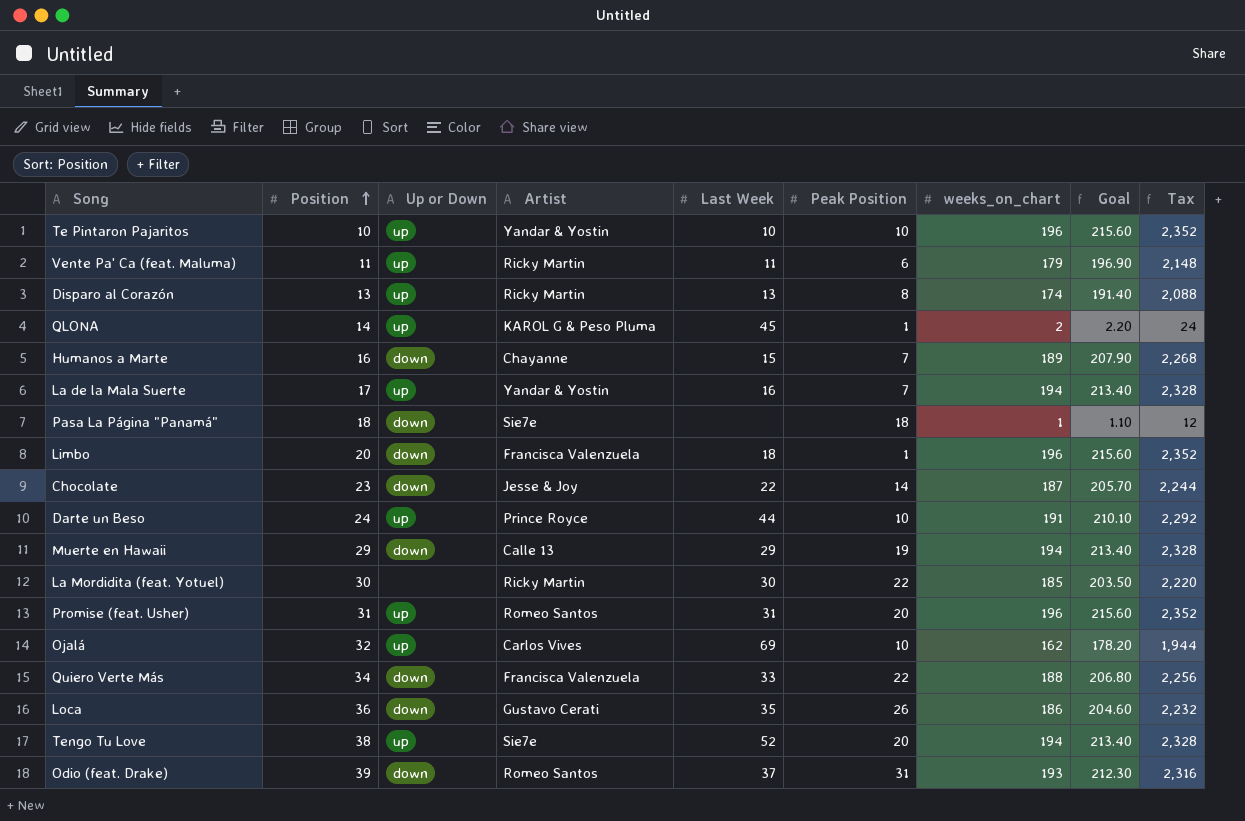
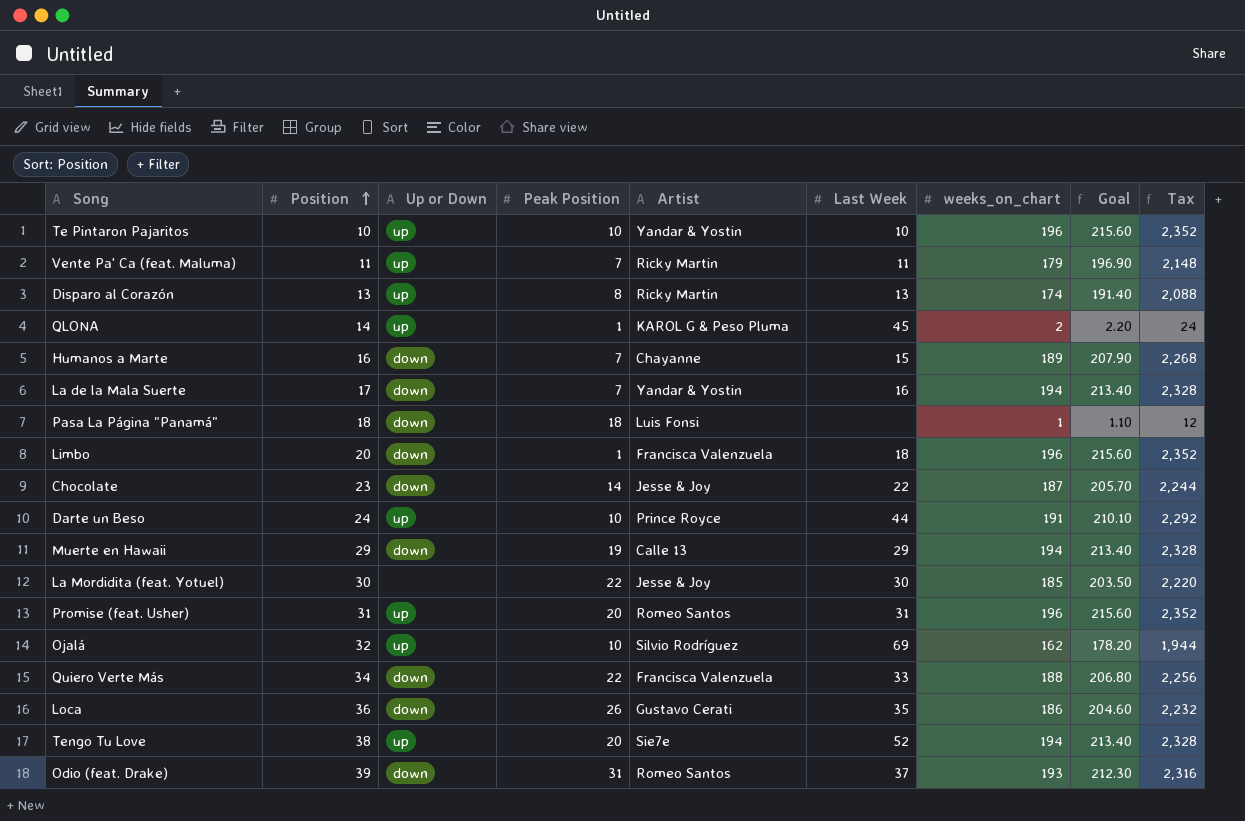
column Peak Position | position: 6 -> 4
Vente Pa' Ca (feat. Maluma) | Peak Position: 6 -> 7
La de la Mala Suerte | Up or Down: up -> down
Pasa La Página "Panamá" | Artist: Sie7e -> Luis Fonsi
La Mordidita (feat. Yotuel) | Artist: Ricky Martin -> Jesse & Joy
Ojalá | Artist: Carlos Vives -> Silvio Rodríguez

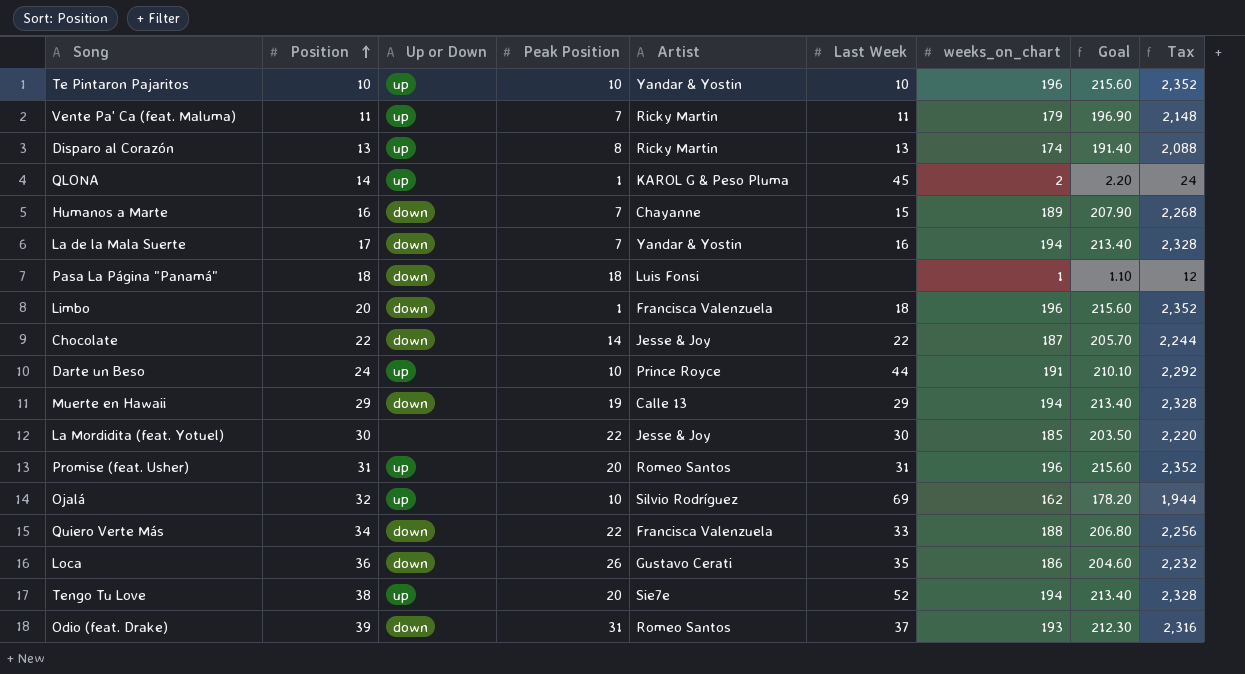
Chocolate | Position: 23 -> 22

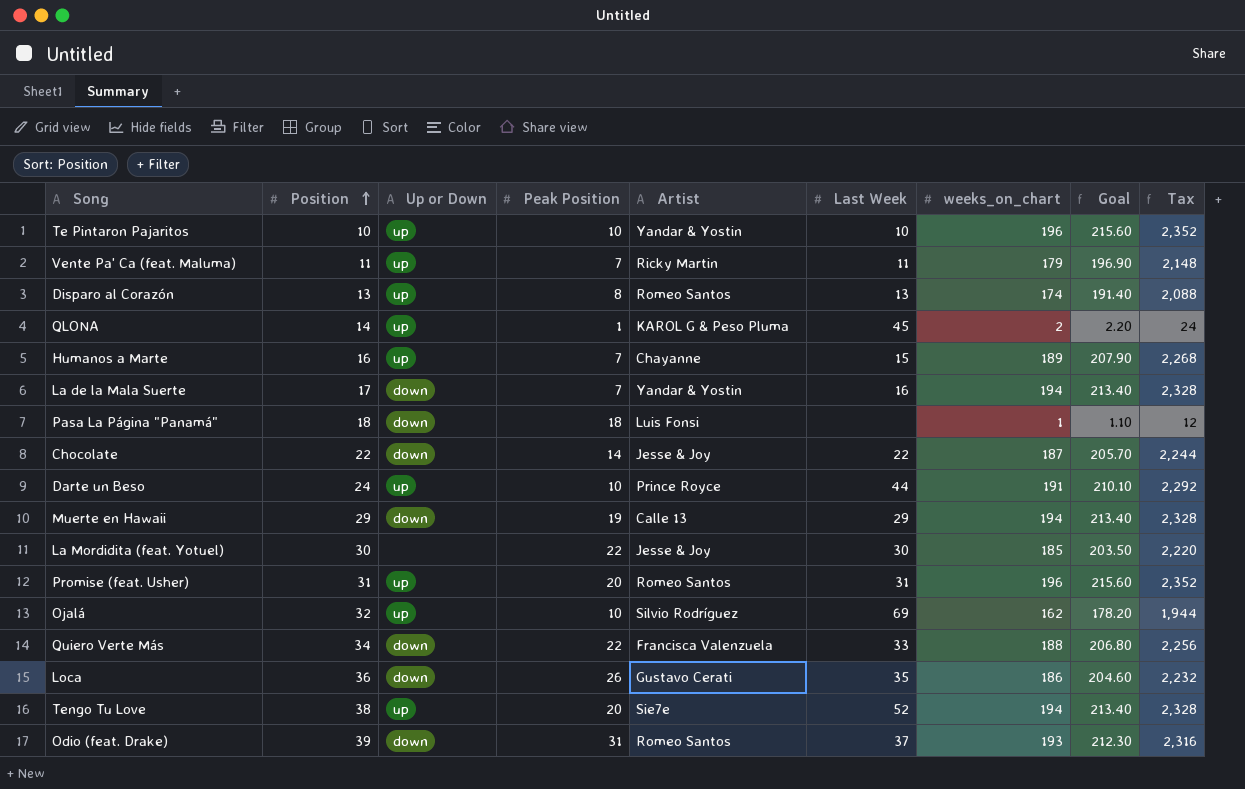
row Limbo: 20 | down | 1 | Francisca Valenzuela | 18 | 196 | 215.60 | 2,352 -> none
Disparo al Corazón | Artist: Ricky Martin -> Romeo Santos
Humanos a Marte | Up or Down: down -> up

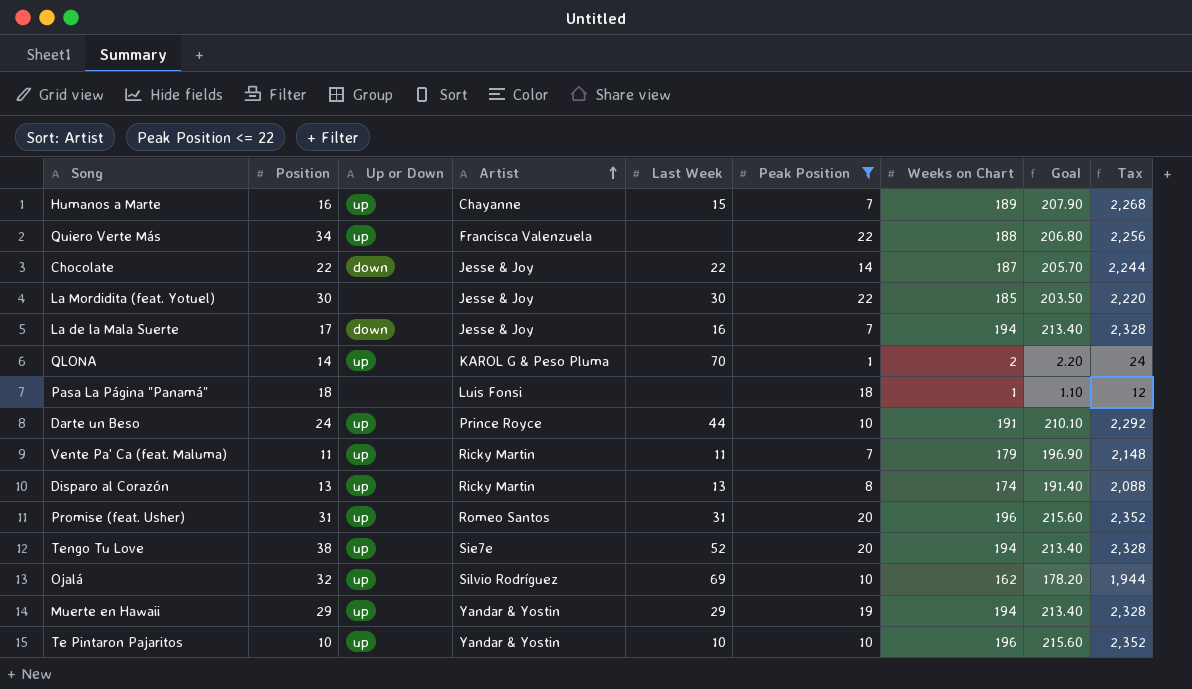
filter: none -> Peak Position <= 22
row order: Position ascending -> Artist ascending
column Peak Position | position: 4 -> 6
column name: weeks_on_chart -> Weeks on Chart
Quiero Verte Más | Up or Down: down -> up
Quiero Verte Más | Last Week: 33 -> none
La de la Mala Suerte | Artist: Yandar & Yostin -> Jesse & Joy
QLONA | Last Week: 45 -> 70
Pasa La Página "Panamá" | Up or Down: down -> none
Disparo al Corazón | Artist: Romeo Santos -> Ricky Martin
Muerte en Hawaii | Up or Down: down -> up
Muerte en Hawaii | Artist: Calle 13 -> Yandar & Yostin

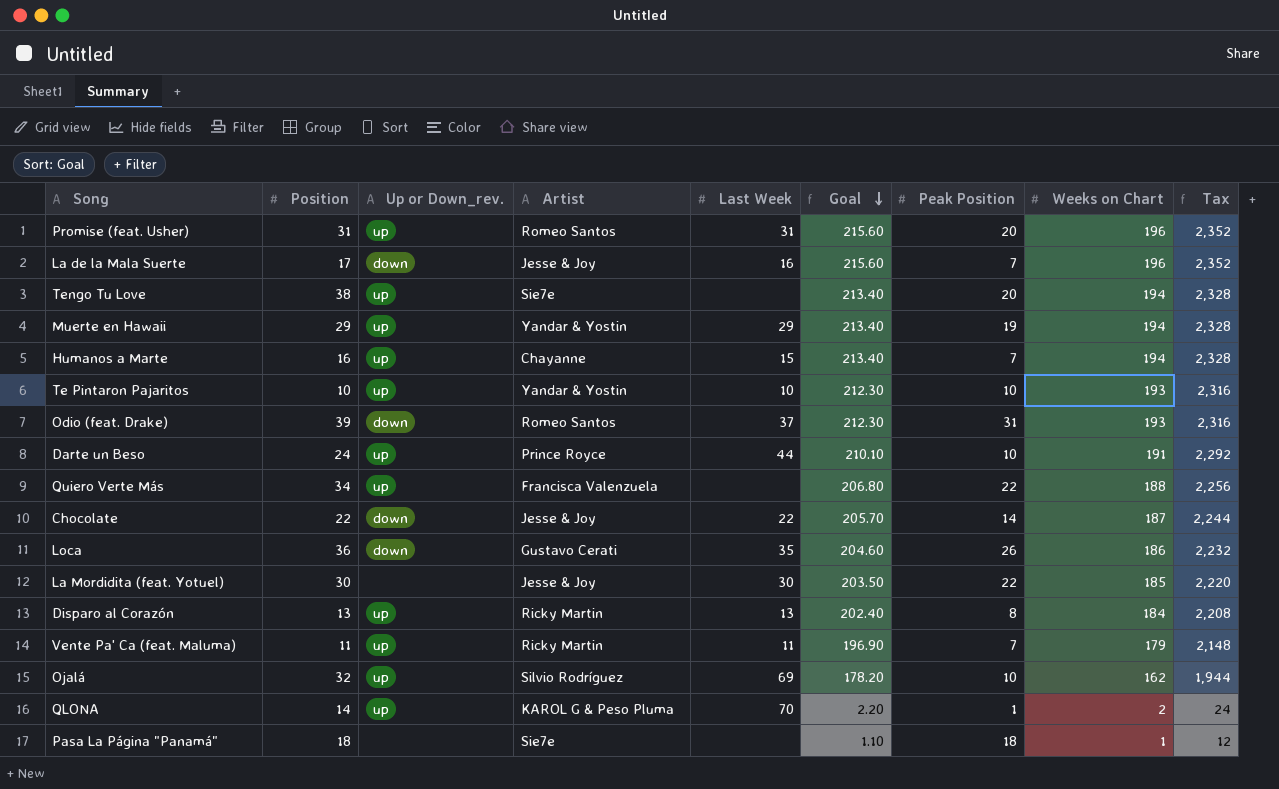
filter: Peak Position <= 22 -> none
row order: Artist ascending -> Goal descending
column name: Up or Down -> Up or Down_rev.
column Goal | position: 8 -> 6
La de la Mala Suerte | Goal: 213.40 -> 215.60
La de la Mala Suerte | Weeks on Chart: 194 -> 196
La de la Mala Suerte | Tax: 2,328 -> 2,352
Tengo Tu Love | Last Week: 52 -> none
Humanos a Marte | Goal: 207.90 -> 213.40
Humanos a Marte | Weeks on Chart: 189 -> 194
Humanos a Marte | Tax: 2,268 -> 2,328
Te Pintaron Pajaritos | Goal: 215.60 -> 212.30
Te Pintaron Pajaritos | Weeks on Chart: 196 -> 193
Te Pintaron Pajaritos | Tax: 2,352 -> 2,316
Disparo al Corazón | Goal: 191.40 -> 202.40
Disparo al Corazón | Weeks on Chart: 174 -> 184
Disparo al Corazón | Tax: 2,088 -> 2,208
Pasa La Página "Panamá" | Artist: Luis Fonsi -> Sie7e

